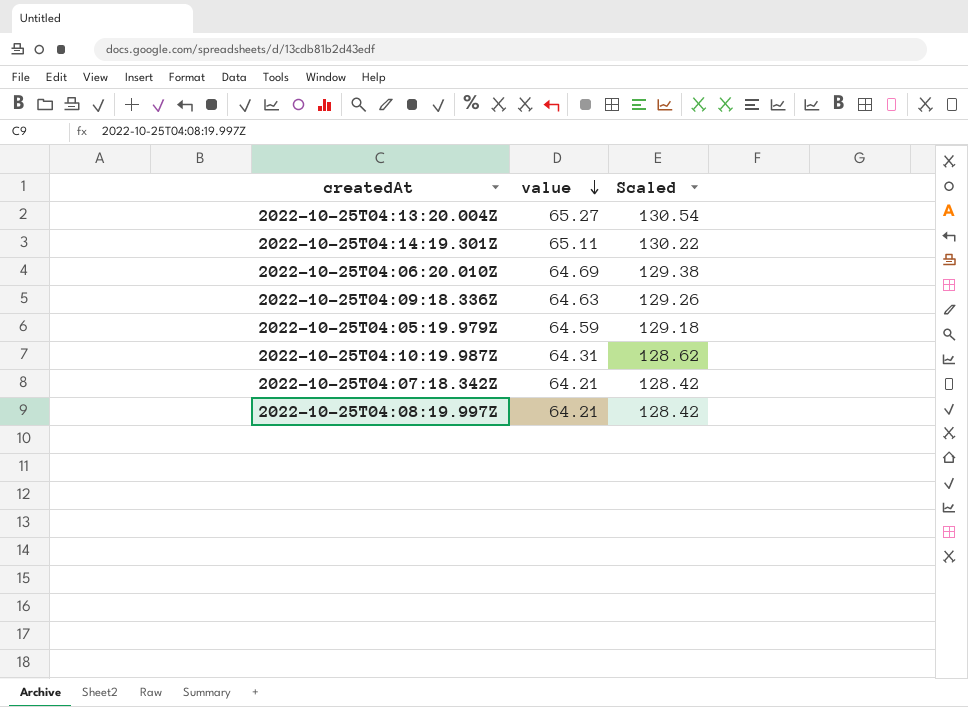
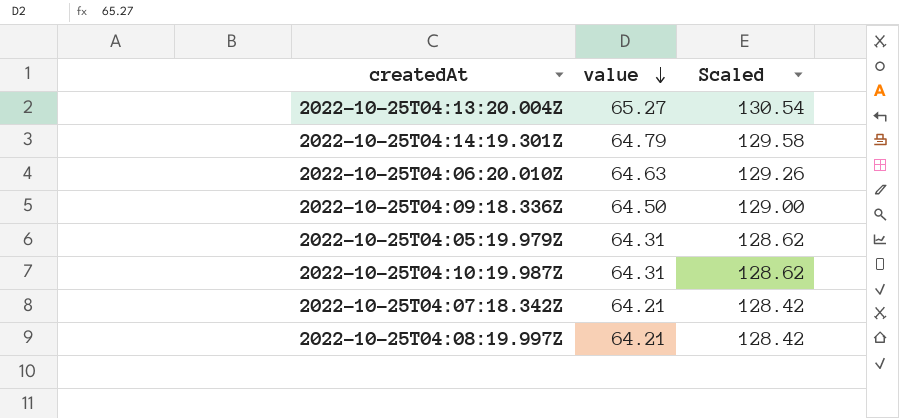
2022-10-25T04:14:19.301Z | value: 65.11 -> 64.79
2022-10-25T04:14:19.301Z | Scaled: 130.22 -> 129.58
2022-10-25T04:06:20.010Z | value: 64.69 -> 64.63
2022-10-25T04:06:20.010Z | Scaled: 129.38 -> 129.26
2022-10-25T04:09:18.336Z | value: 64.63 -> 64.50
2022-10-25T04:09:18.336Z | Scaled: 129.26 -> 129.00
2022-10-25T04:05:19.979Z | value: 64.59 -> 64.31
2022-10-25T04:05:19.979Z | Scaled: 129.18 -> 128.62

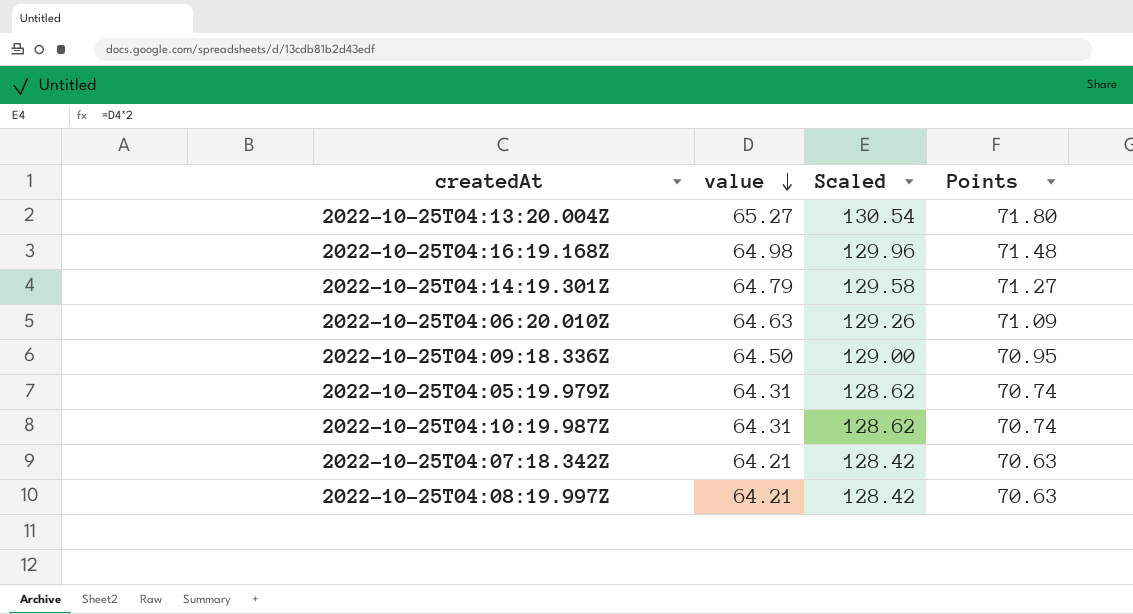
column Points | formula: none -> [value] * 1.1
row 2022-10-25T04:16:19.168Z: none -> 64.98 | 129.96 | 71.48

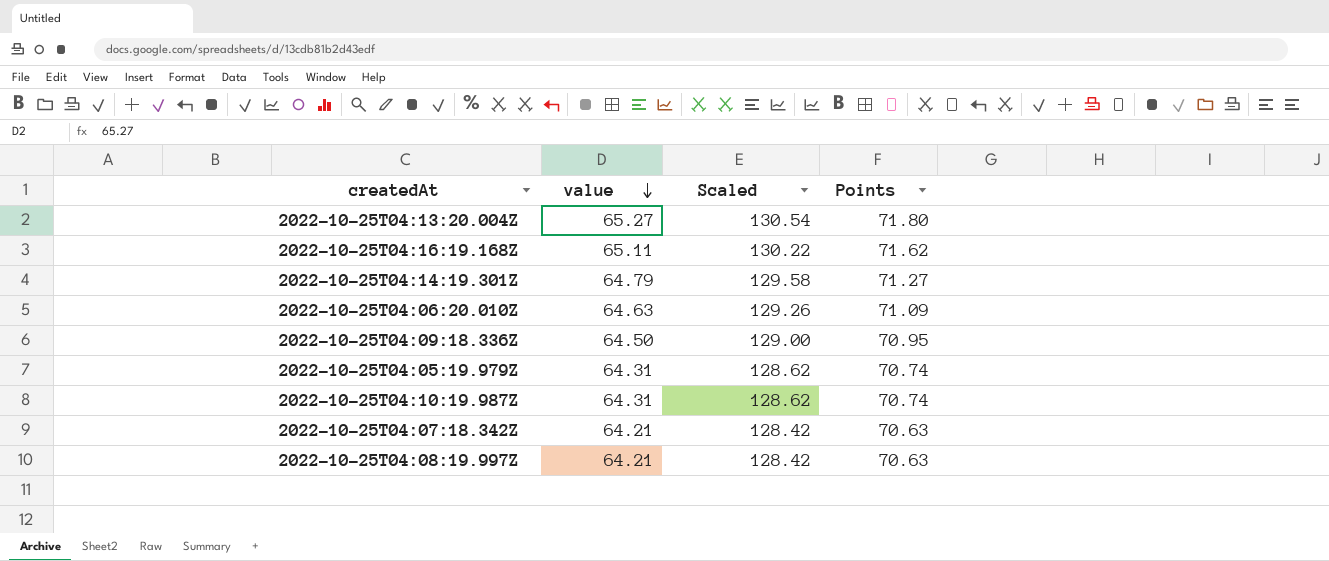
2022-10-25T04:16:19.168Z | value: 64.98 -> 65.11
2022-10-25T04:16:19.168Z | Scaled: 129.96 -> 130.22
2022-10-25T04:16:19.168Z | Points: 71.48 -> 71.62

